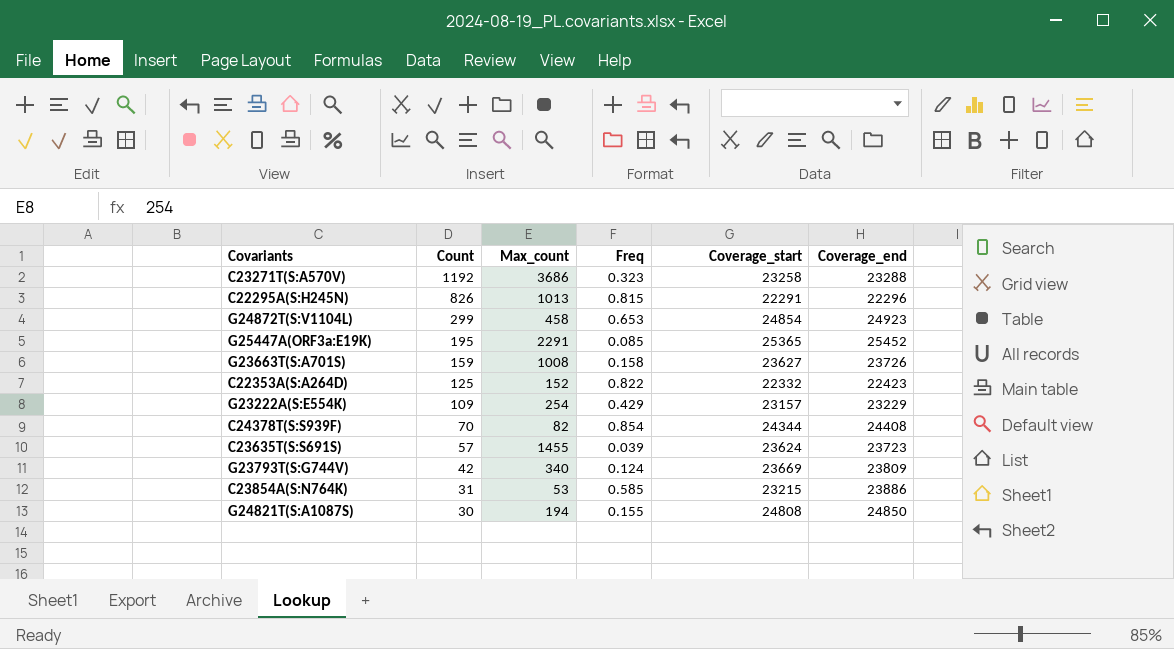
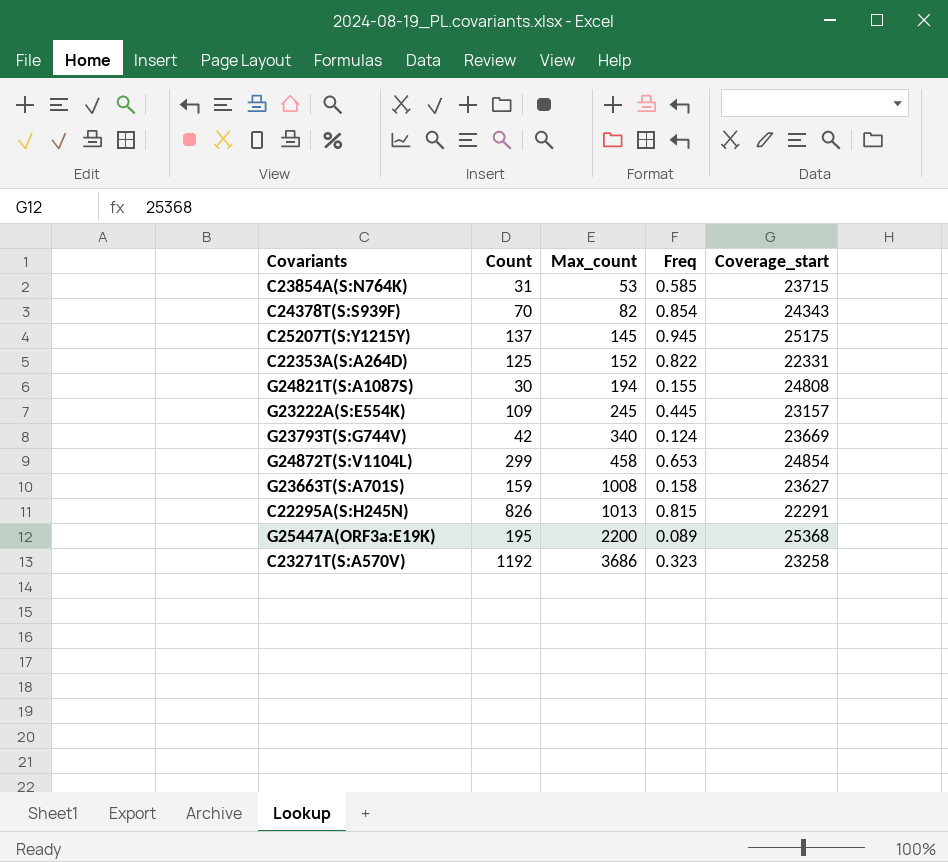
row order: Count descending -> Max_count ascending
column Coverage_end | position: 6 -> none
row C23635T(S:S691S): 57 | 1455 | 0.039 | 23624 | 23723 -> none
C23854A(S:N764K) | Coverage_start: 23215 -> 23715
C24378T(S:S939F) | Coverage_start: 24344 -> 24343
row C25207T(S:Y1215Y): none -> 137 | 145 | 0.945 | 25175
C22353A(S:A264D) | Coverage_start: 22332 -> 22331
G23222A(S:E554K) | Max_count: 254 -> 245
G23222A(S:E554K) | Freq: 0.429 -> 0.445
G25447A(ORF3a:E19K) | Max_count: 2291 -> 2200
G25447A(ORF3a:E19K) | Freq: 0.085 -> 0.089
G25447A(ORF3a:E19K) | Coverage_start: 25365 -> 25368

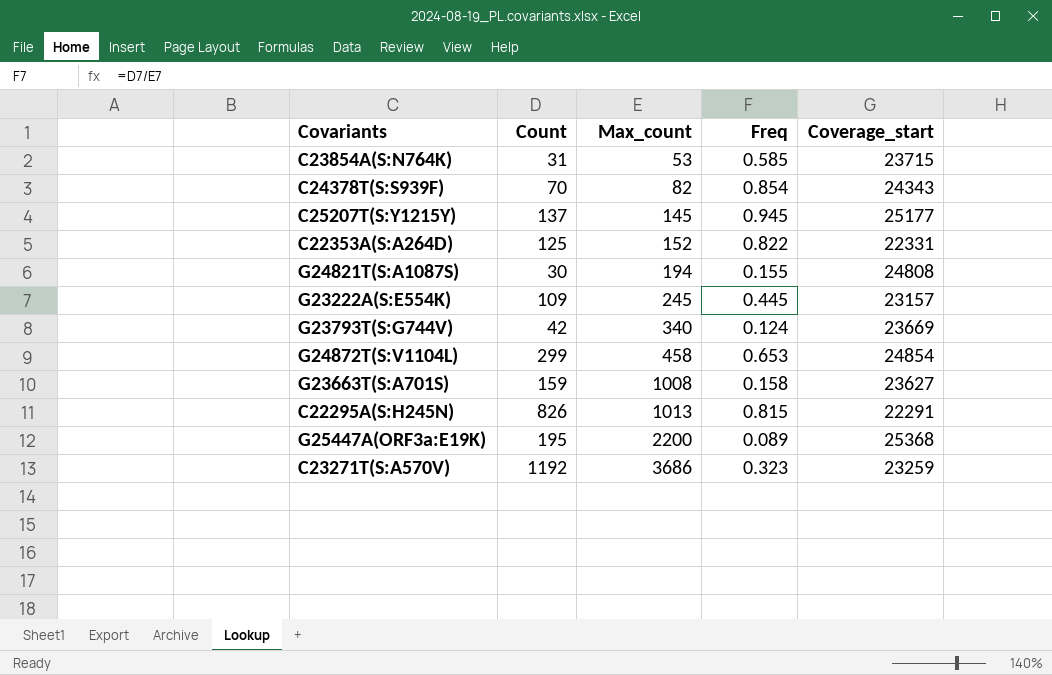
C25207T(S:Y1215Y) | Coverage_start: 25175 -> 25177
C23271T(S:A570V) | Coverage_start: 23258 -> 23259

